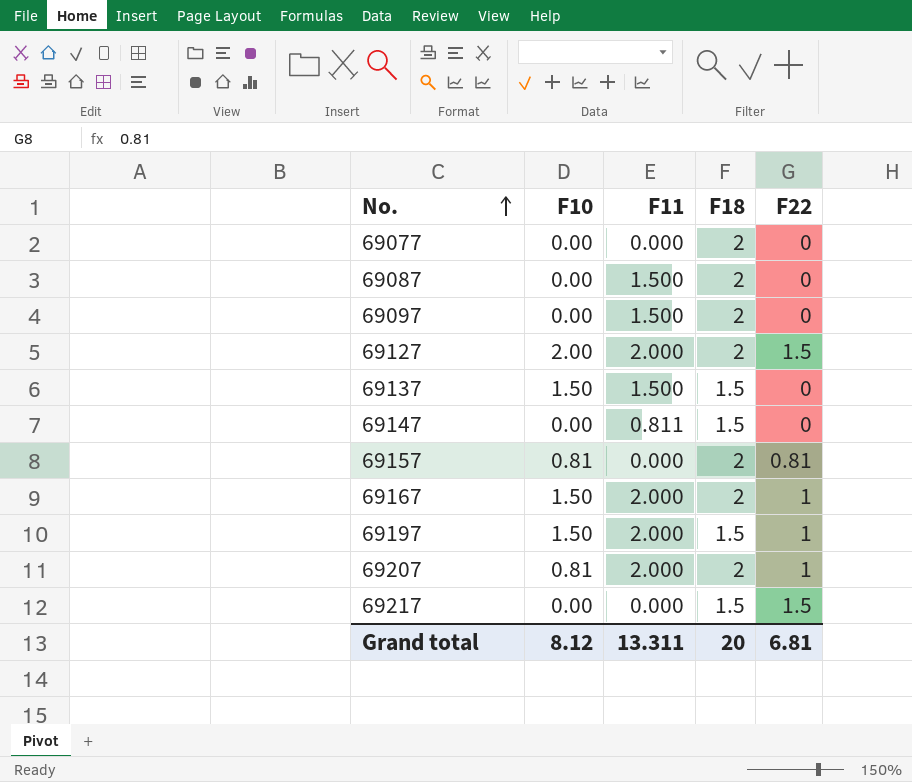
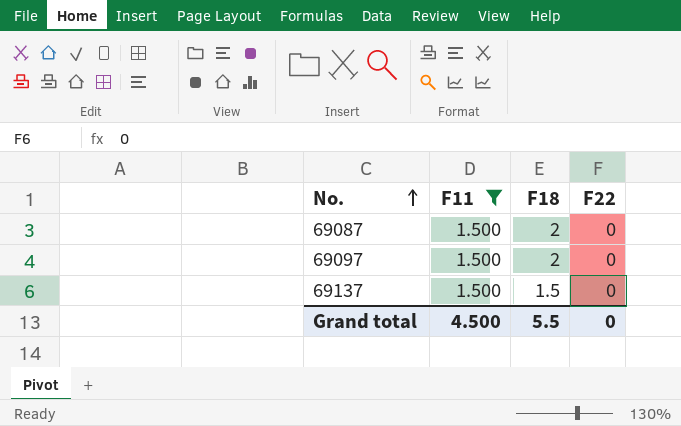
filter: none -> F11 = 1.500
column F10 | position: 2 -> none
Grand total | F11: 13.311 -> 4.500
Grand total | F18: 20 -> 5.5
Grand total | F22: 6.81 -> 0

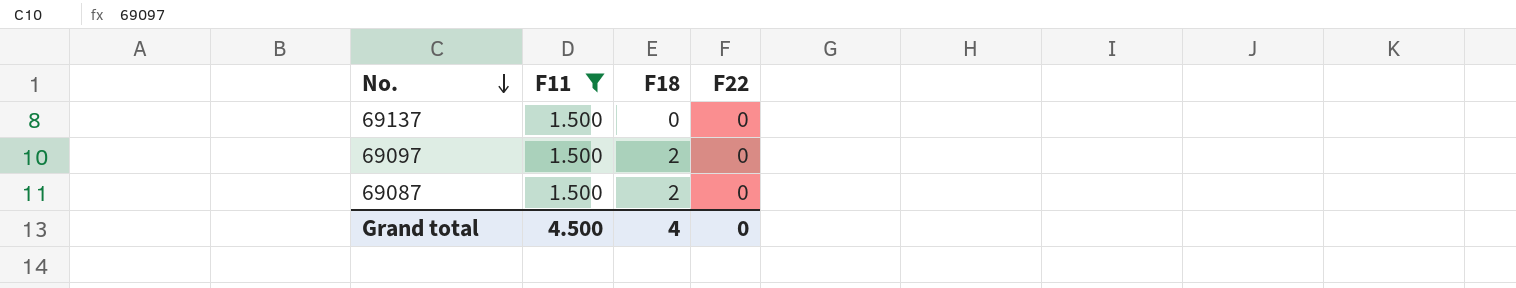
row order: No. ascending -> No. descending
69137 | F18: 1.5 -> 0
Grand total | F18: 5.5 -> 4

